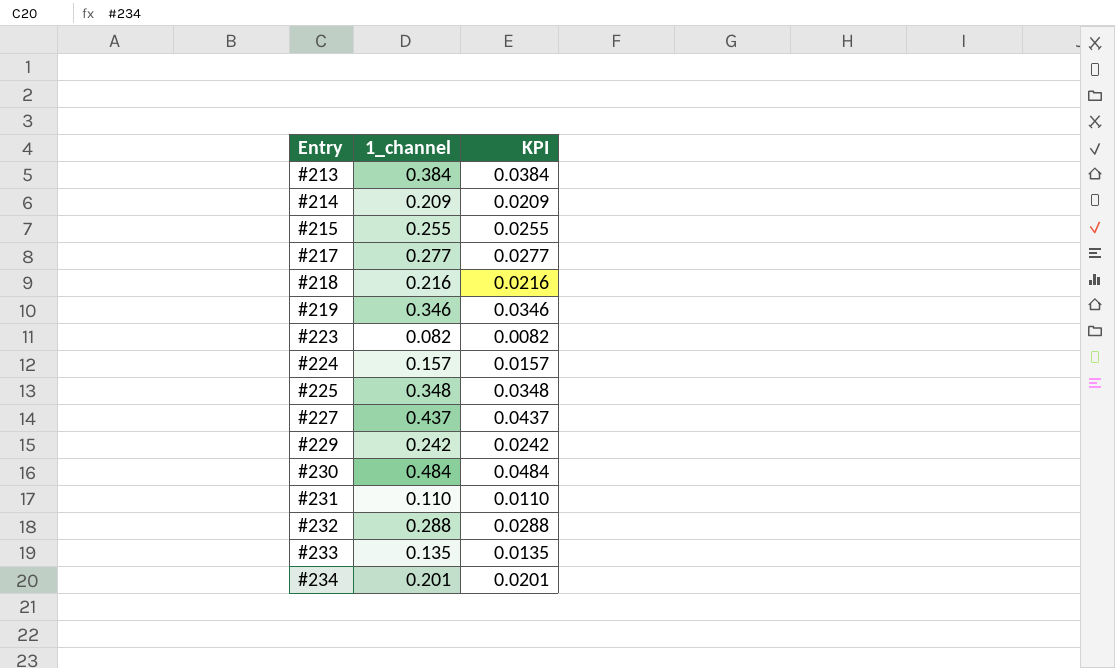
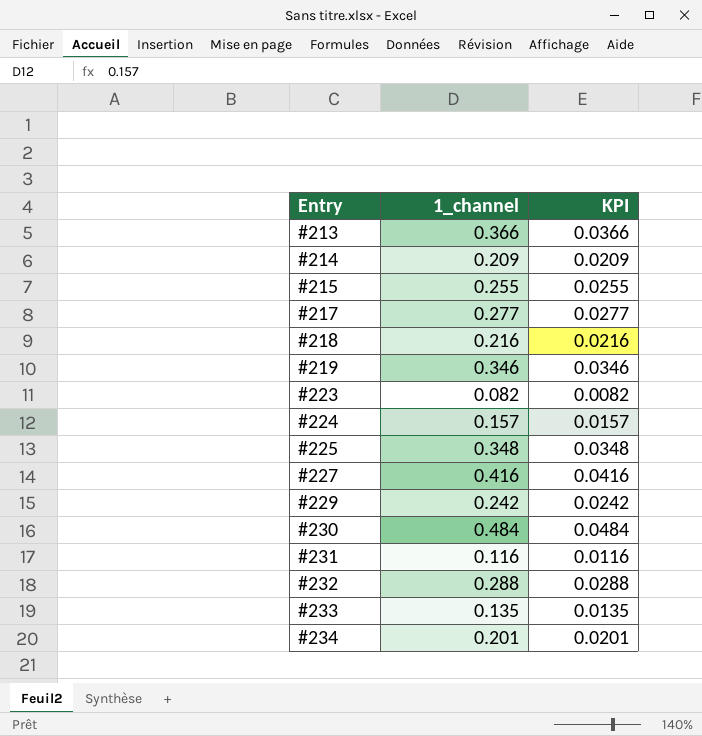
#213 | 1_channel: 0.384 -> 0.366
#213 | KPI: 0.0384 -> 0.0366
#227 | 1_channel: 0.437 -> 0.416
#227 | KPI: 0.0437 -> 0.0416
#231 | 1_channel: 0.110 -> 0.116
#231 | KPI: 0.0110 -> 0.0116

